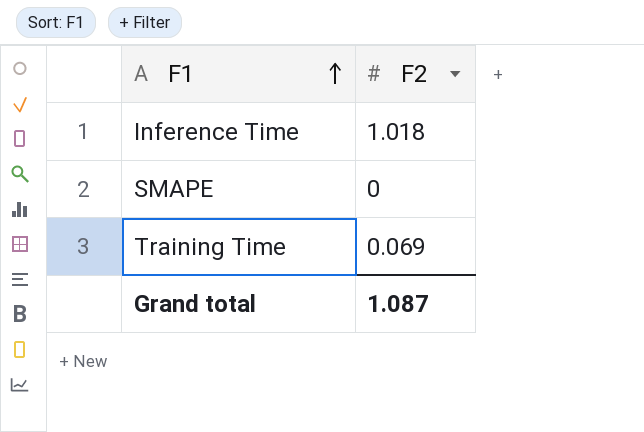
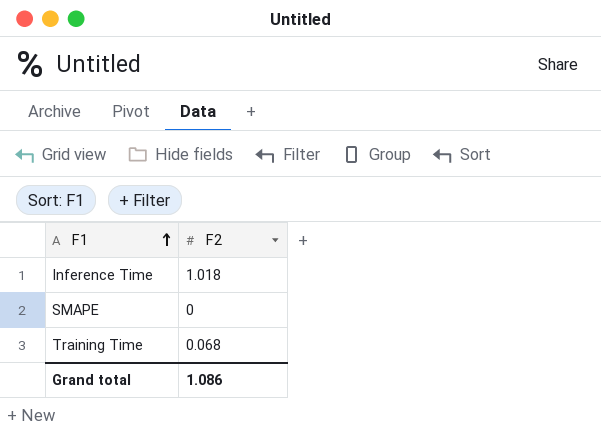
Training Time | F2: 0.069 -> 0.068
Grand total | F2: 1.087 -> 1.086

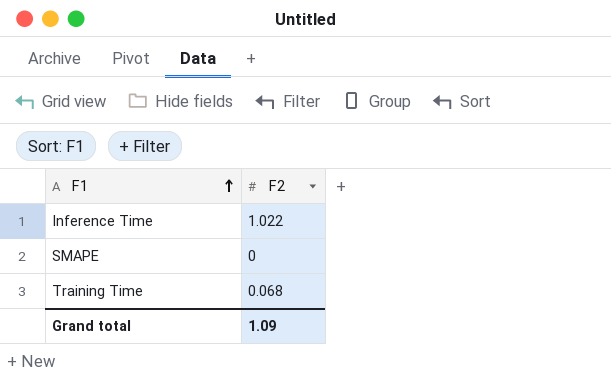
Inference Time | F2: 1.018 -> 1.022
Grand total | F2: 1.086 -> 1.09

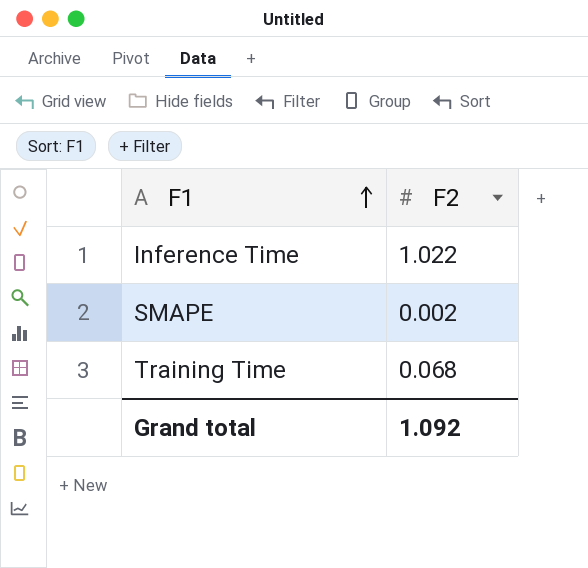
SMAPE | F2: 0 -> 0.002
Grand total | F2: 1.09 -> 1.092

